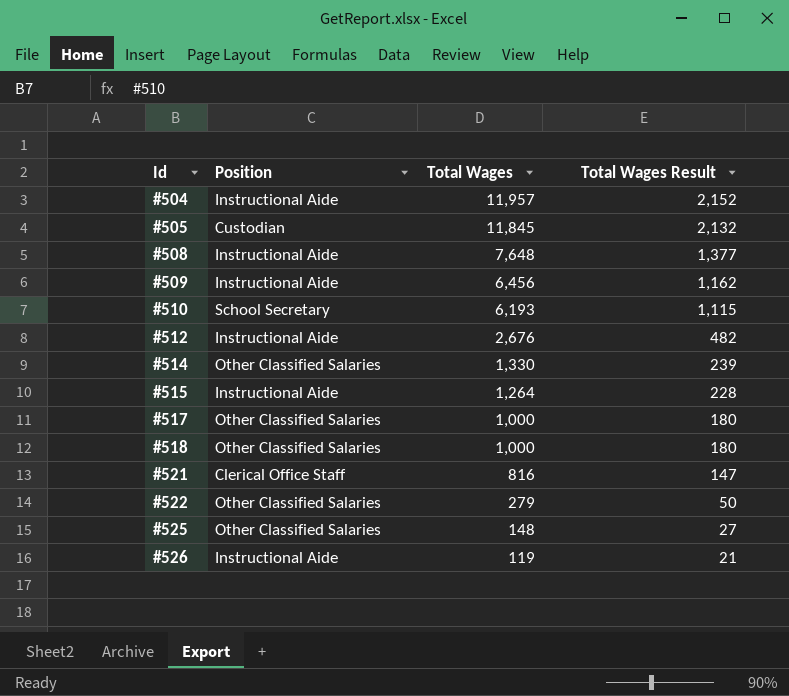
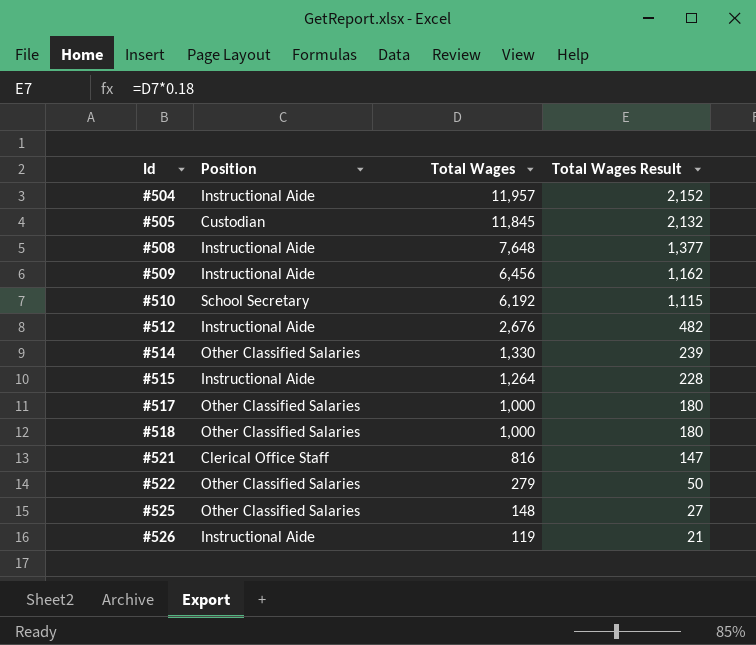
#510 | Total Wages: 6,193 -> 6,192

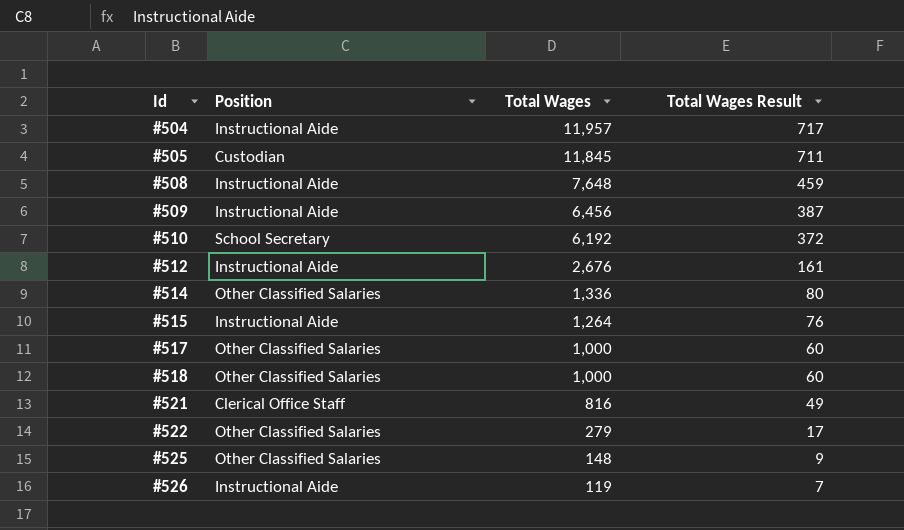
column Total Wages Result | formula: [Total Wages] * 0.18 -> [Total Wages] * 0.06
#514 | Total Wages: 1,330 -> 1,336

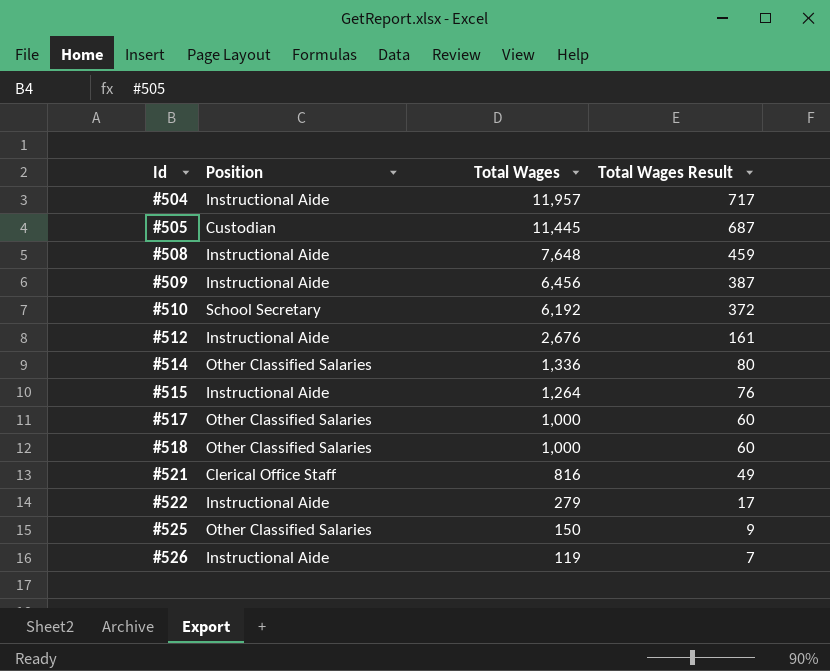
#505 | Total Wages: 11,845 -> 11,445
#505 | Total Wages Result: 711 -> 687
#522 | Position: Other Classified Salaries -> Instructional Aide
#525 | Total Wages: 148 -> 150

